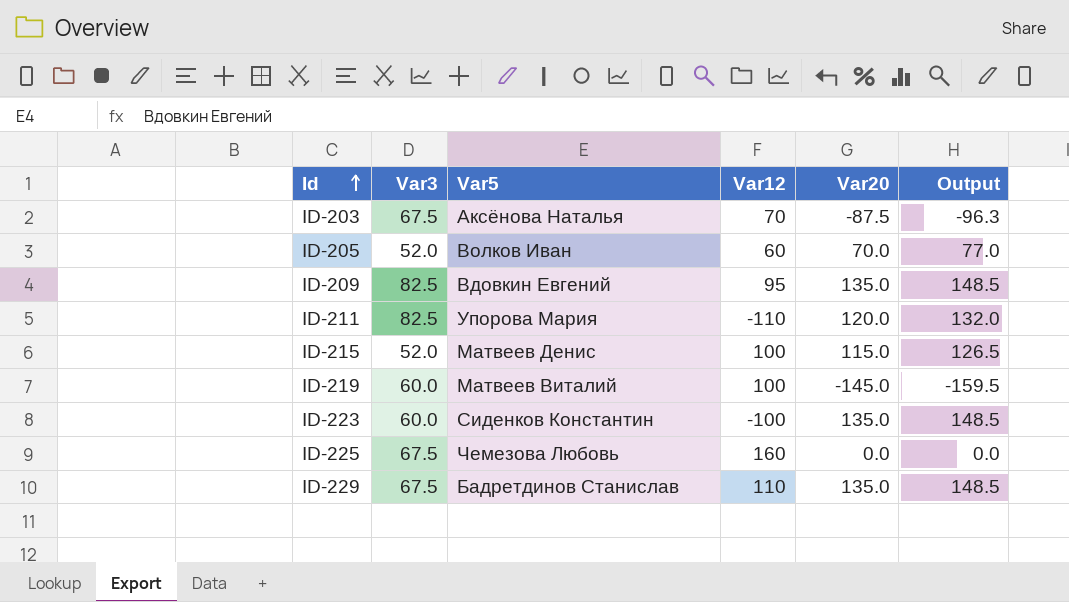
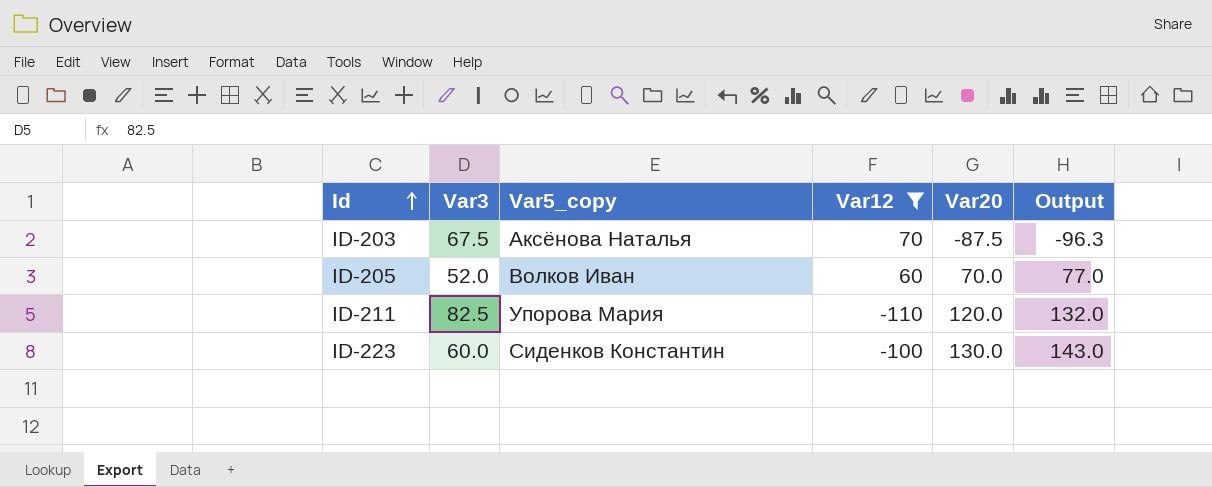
filter: none -> Var12 <= 70
column name: Var5 -> Var5_copy
ID-223 | Var20: 135.0 -> 130.0
ID-223 | Output: 148.5 -> 143.0

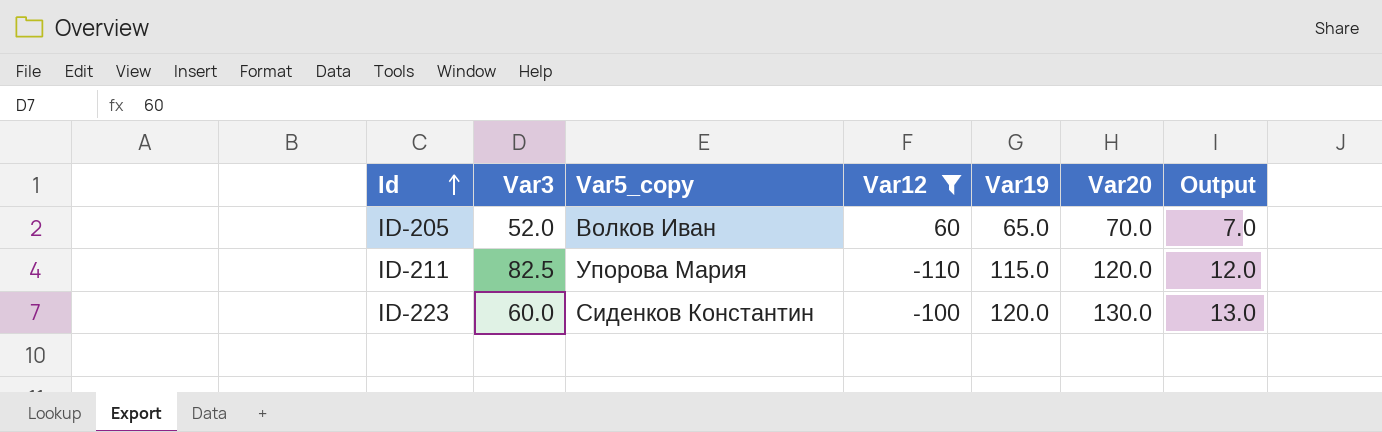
column Var19 | position: none -> 5
column Output | formula: [Var20] * 1.1 -> [Var20] * 0.1
row ID-203: 67.5 | Аксёнова Наталья | 70 | -87.5 | -96.3 -> none

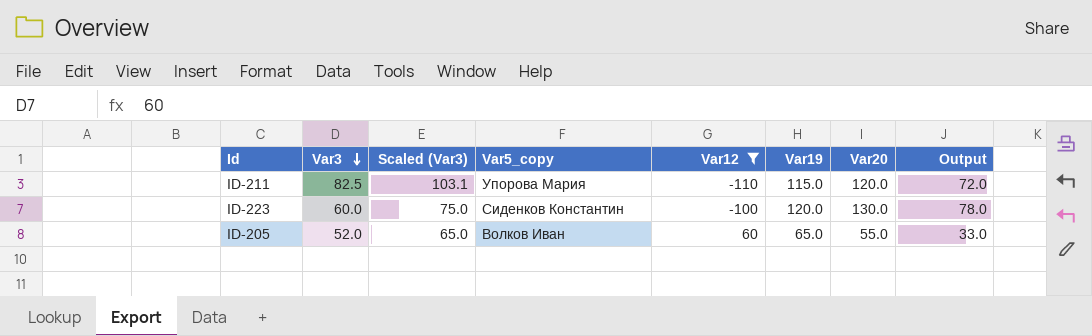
row order: Id ascending -> Var3 descending
column Scaled (Var3) | formula: none -> [Var3] * 1.25
column Output | formula: [Var20] * 0.1 -> [Var20] * 0.6
ID-205 | Var20: 70.0 -> 55.0

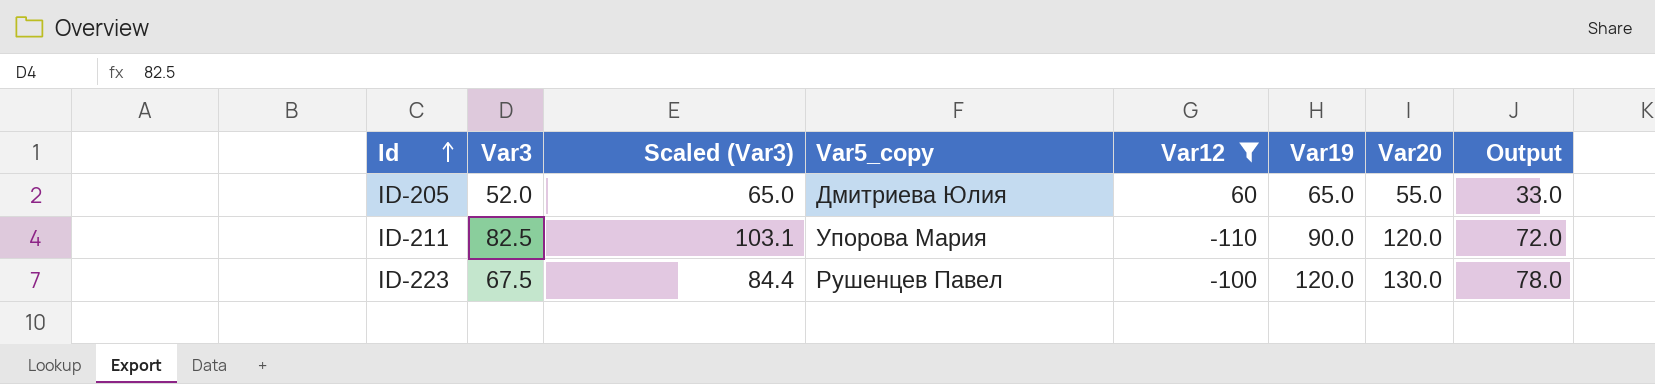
row order: Var3 descending -> Id ascending
ID-205 | Var5_copy: Волков Иван -> Дмитриева Юлия
ID-211 | Var19: 115.0 -> 90.0
ID-223 | Var3: 60.0 -> 67.5
ID-223 | Scaled (Var3): 75.0 -> 84.4
ID-223 | Var5_copy: Сиденков Константин -> Рушенцев Павел

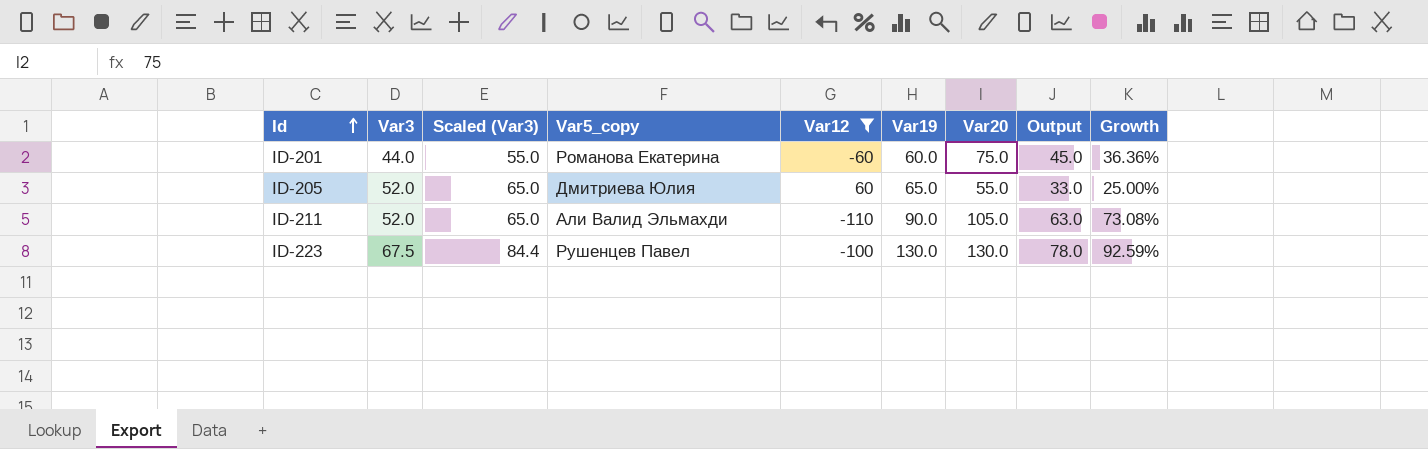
column Growth | formula: none -> ([Var19] - [Var3]) / [Var3]
row ID-201: none -> 44.0 | 55.0 | Романова Екатерина | -60 | 60.0 | 75.0 | 45.0 | 36.36%
ID-211 | Var3: 82.5 -> 52.0
ID-211 | Scaled (Var3): 103.1 -> 65.0
ID-211 | Var5_copy: Упорова Мария -> Али Валид Эльмахди
ID-211 | Var20: 120.0 -> 105.0
ID-211 | Output: 72.0 -> 63.0
ID-223 | Var19: 120.0 -> 130.0

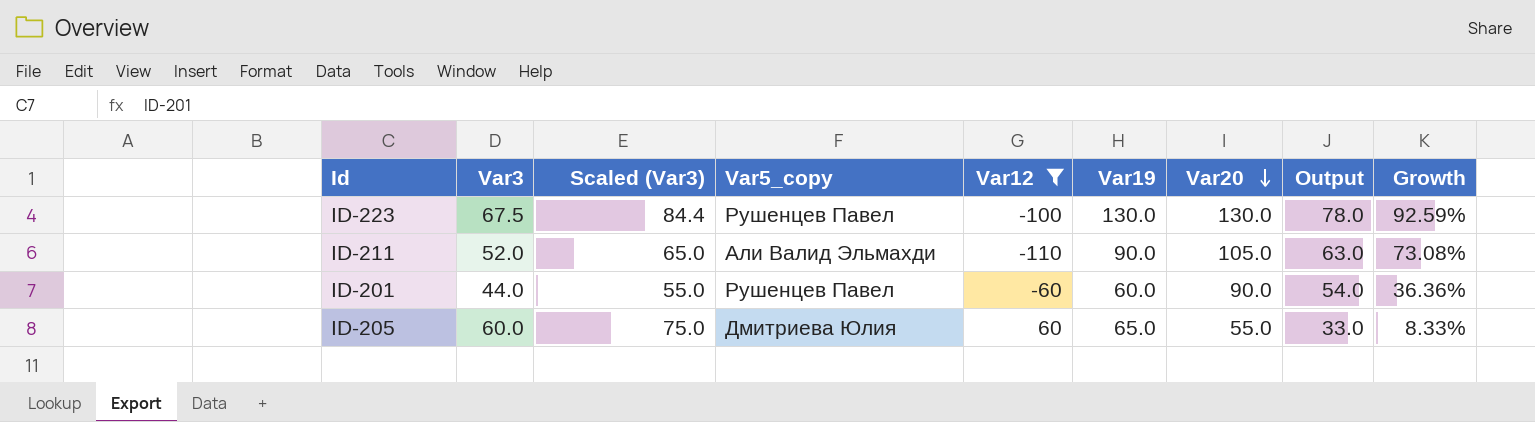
row order: Id ascending -> Var20 descending
ID-201 | Var5_copy: Романова Екатерина -> Рушенцев Павел
ID-201 | Var20: 75.0 -> 90.0
ID-201 | Output: 45.0 -> 54.0
ID-205 | Var3: 52.0 -> 60.0
ID-205 | Scaled (Var3): 65.0 -> 75.0
ID-205 | Growth: 25.00% -> 8.33%

